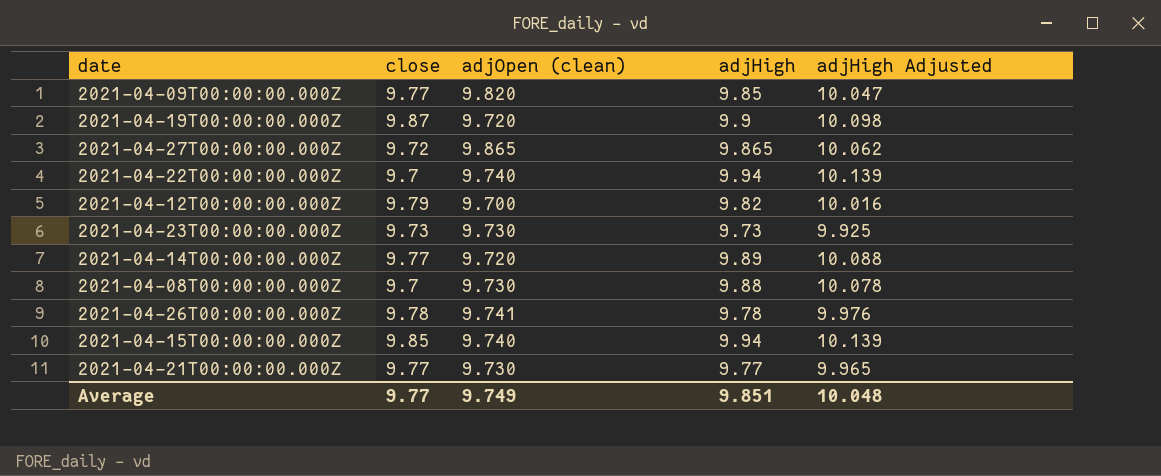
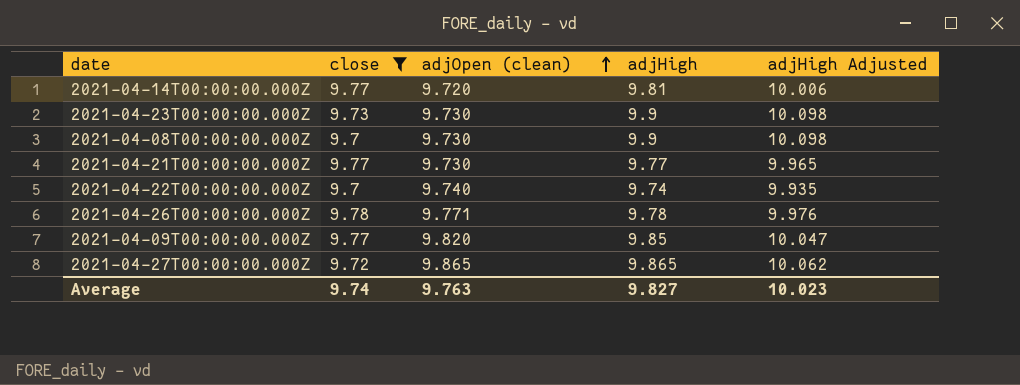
filter: none -> close <= 9.78
row order: none -> adjOpen (clean) ascending
2021-04-14T00:00:00.000Z | adjHigh: 9.89 -> 9.81
2021-04-14T00:00:00.000Z | adjHigh Adjusted: 10.088 -> 10.006
2021-04-23T00:00:00.000Z | adjHigh: 9.73 -> 9.9
2021-04-23T00:00:00.000Z | adjHigh Adjusted: 9.925 -> 10.098
2021-04-08T00:00:00.000Z | adjHigh: 9.88 -> 9.9
2021-04-08T00:00:00.000Z | adjHigh Adjusted: 10.078 -> 10.098
2021-04-22T00:00:00.000Z | adjHigh: 9.94 -> 9.74
2021-04-22T00:00:00.000Z | adjHigh Adjusted: 10.139 -> 9.935
2021-04-26T00:00:00.000Z | adjOpen (clean): 9.741 -> 9.771
Average | close: 9.77 -> 9.74
Average | adjOpen (clean): 9.749 -> 9.763
Average | adjHigh: 9.851 -> 9.827
Average | adjHigh Adjusted: 10.048 -> 10.023

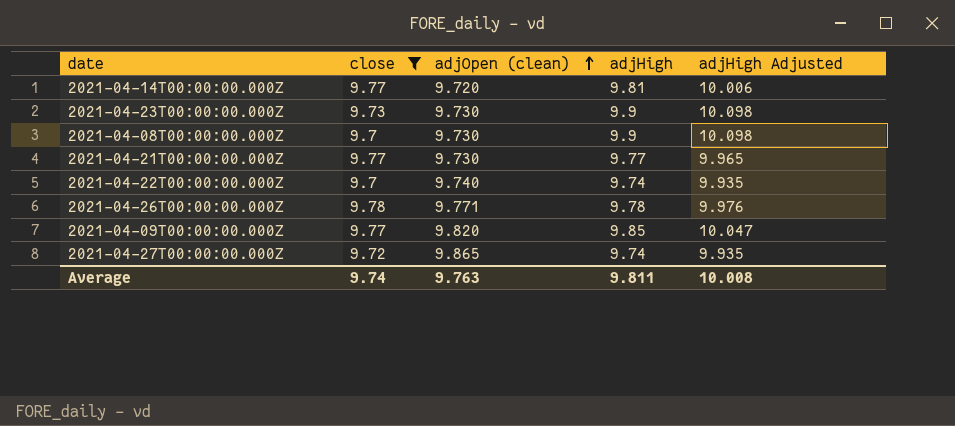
2021-04-27T00:00:00.000Z | adjHigh: 9.865 -> 9.74
2021-04-27T00:00:00.000Z | adjHigh Adjusted: 10.062 -> 9.935
Average | adjHigh: 9.827 -> 9.811
Average | adjHigh Adjusted: 10.023 -> 10.008

